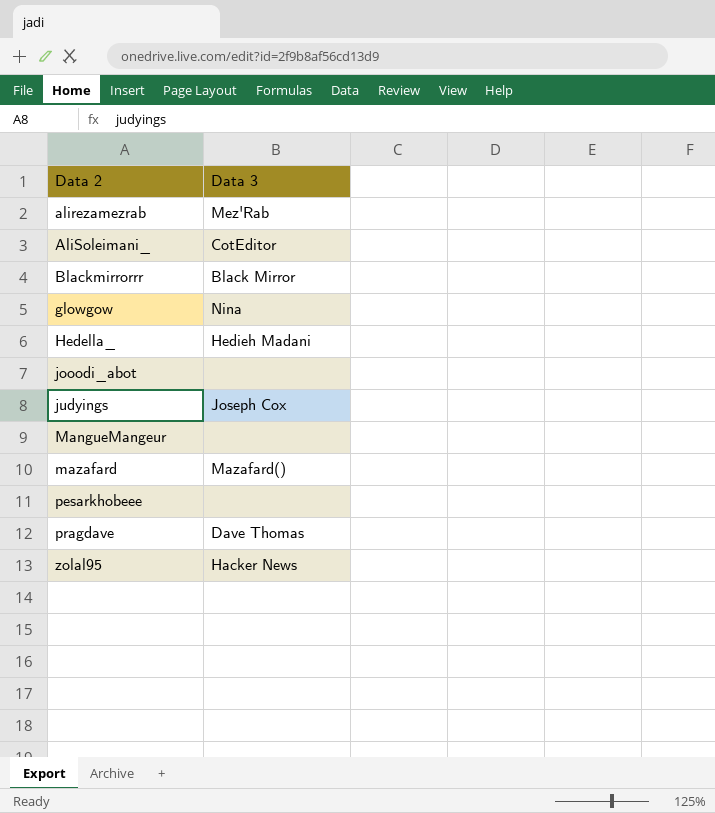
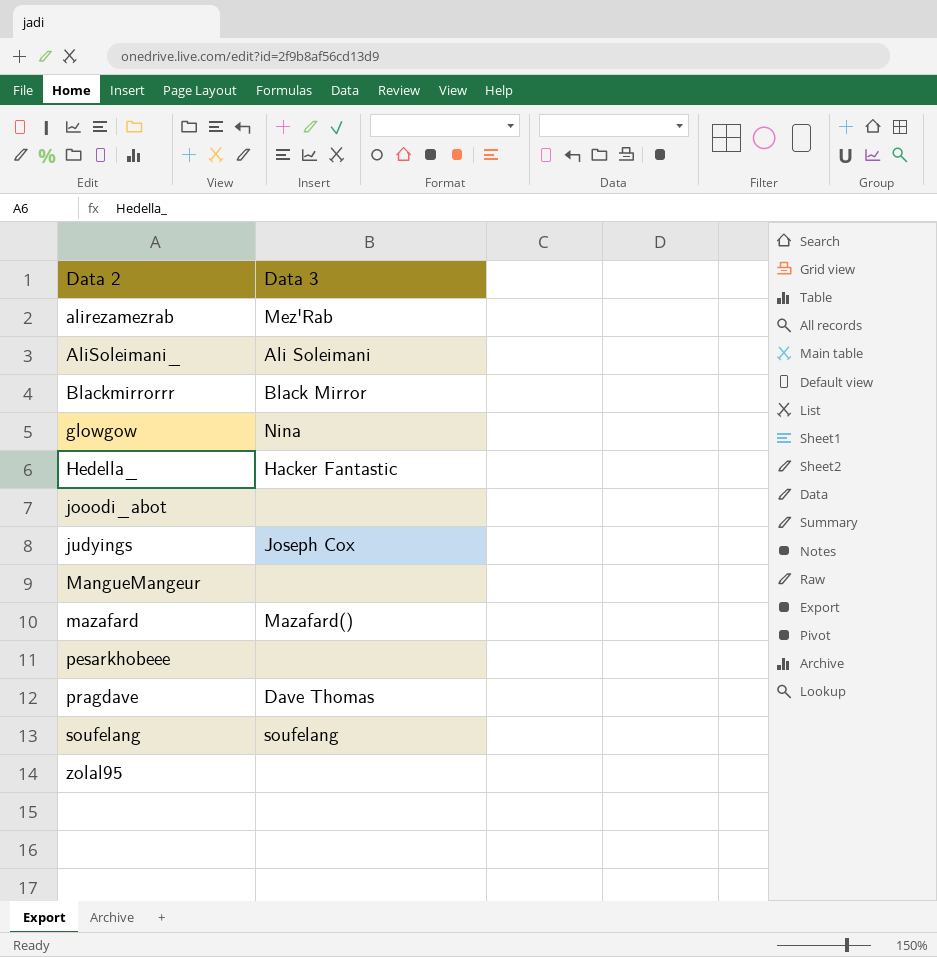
AliSoleimani_ | Data 3: CotEditor -> Ali Soleimani
Hedella_ | Data 3: Hedieh Madani -> Hacker Fantastic
row soufelang: none -> soufelang
zolal95 | Data 3: Hacker News -> none

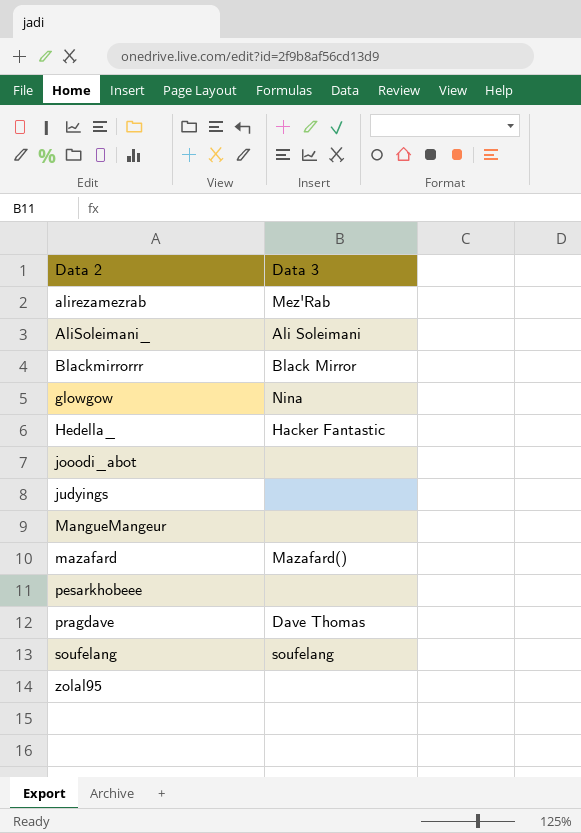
judyings | Data 3: Joseph Cox -> none

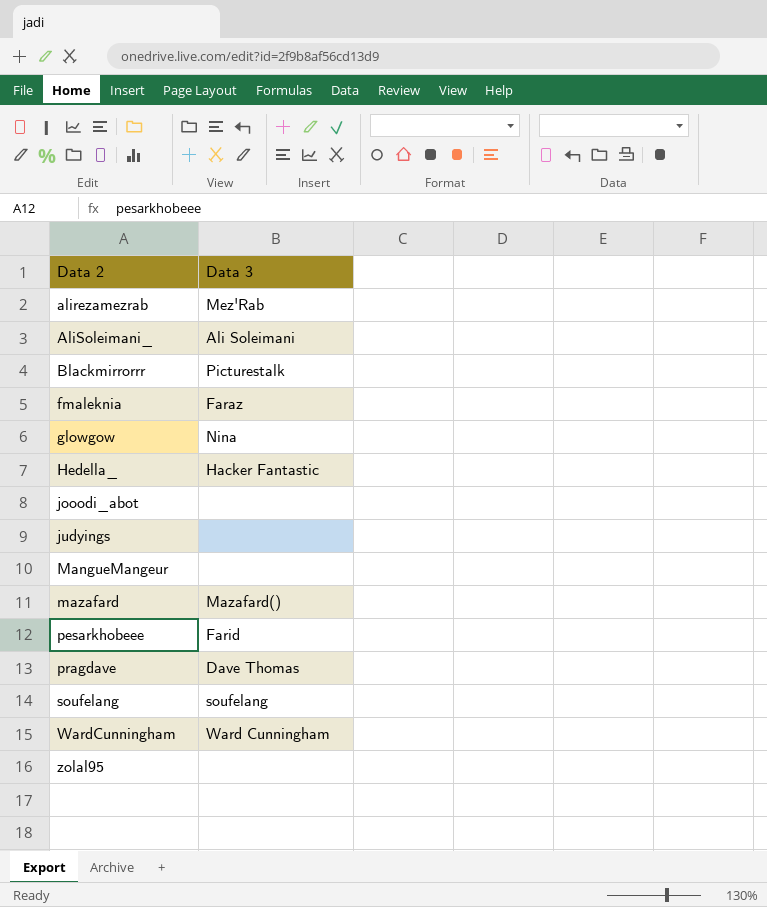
Blackmirrorrr | Data 3: Black Mirror -> Picturestalk
row fmaleknia: none -> Faraz
pesarkhobeee | Data 3: none -> Farid
row WardCunningham: none -> Ward Cunningham

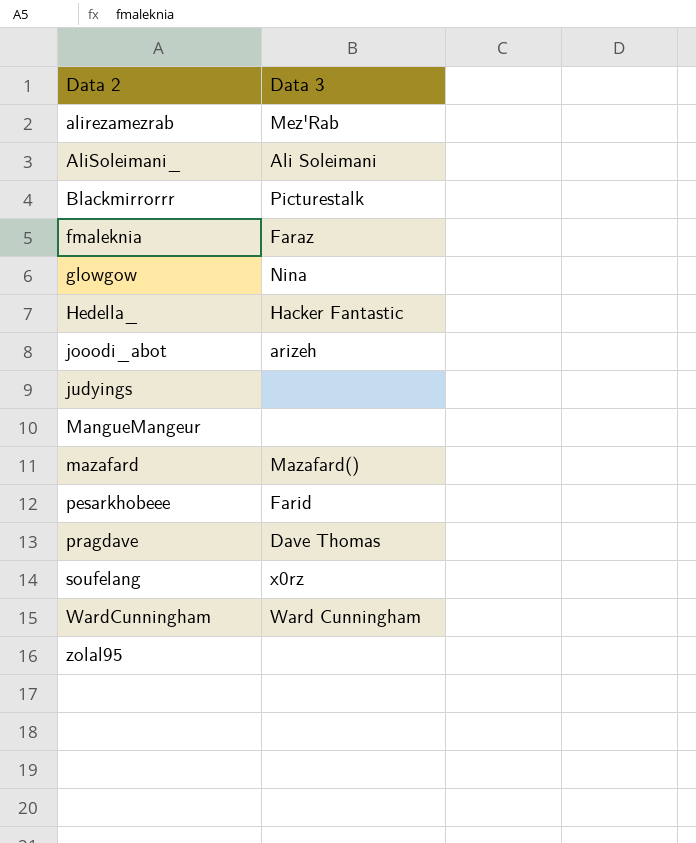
jooodi_abot | Data 3: none -> arizeh
soufelang | Data 3: soufelang -> x0rz

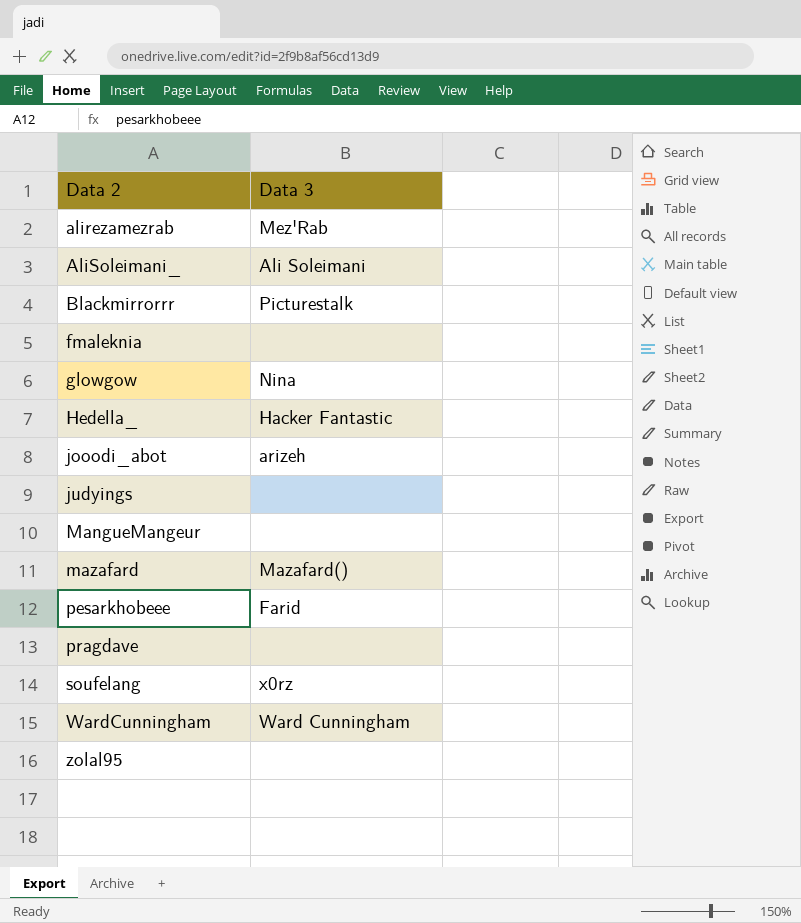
fmaleknia | Data 3: Faraz -> none
pragdave | Data 3: Dave Thomas -> none

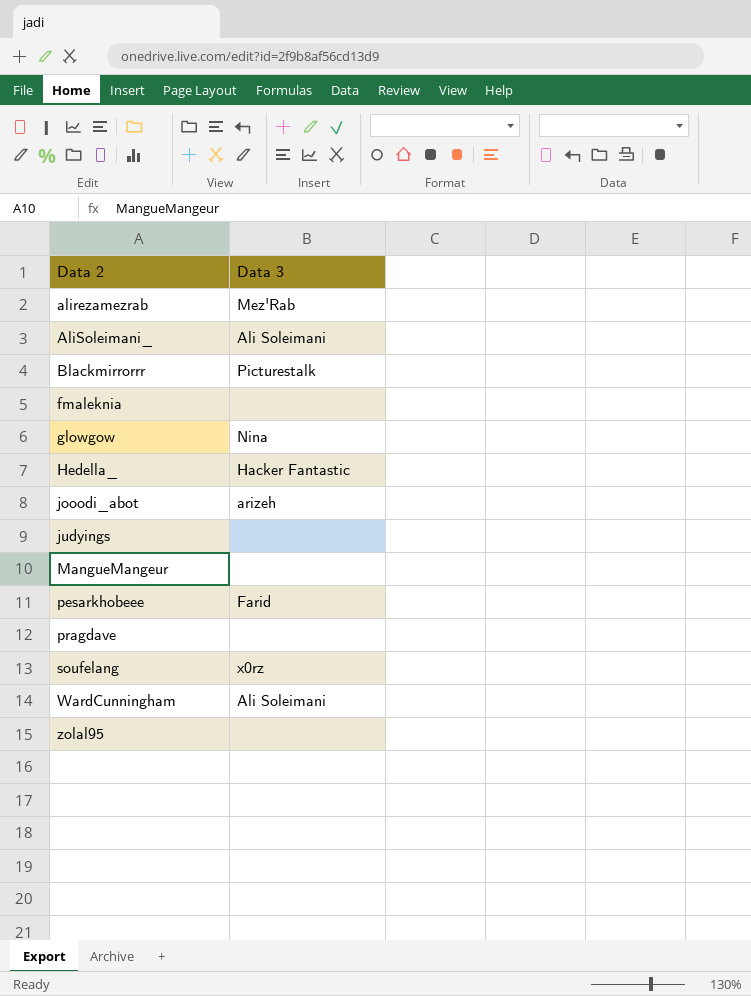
row mazafard: Mazafard() -> none
WardCunningham | Data 3: Ward Cunningham -> Ali Soleimani

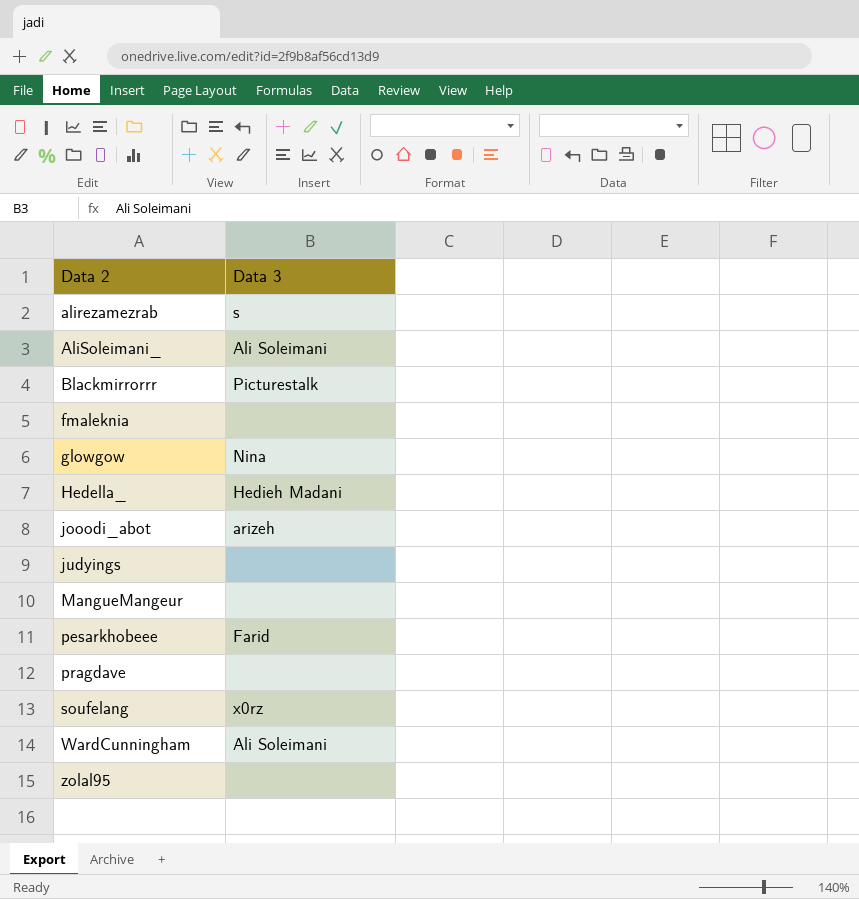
alirezamezrab | Data 3: Mez'Rab -> s
Hedella_ | Data 3: Hacker Fantastic -> Hedieh Madani

